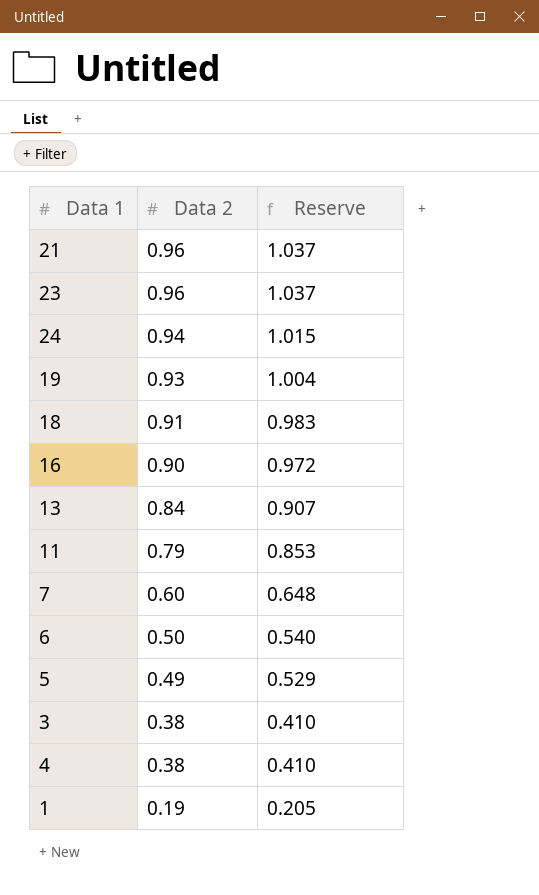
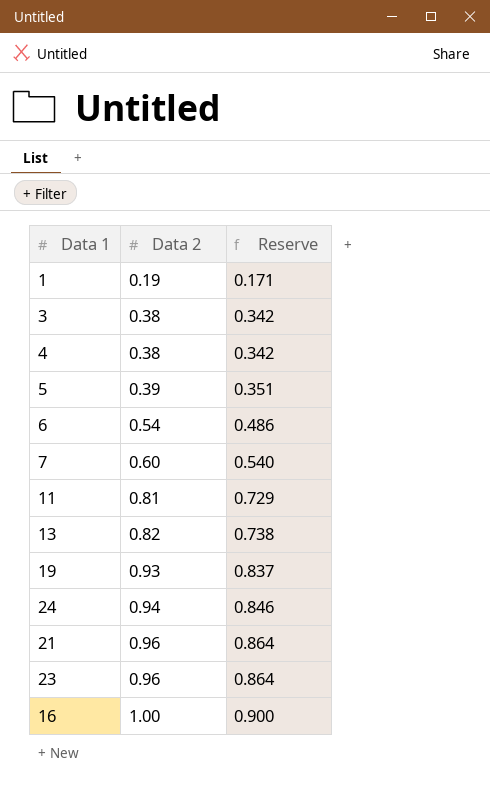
row order: Data 2 descending -> Data 2 ascending
column Reserve | formula: [Data 2] * 1.08 -> [Data 2] * 0.9
row 18: 0.91 | 0.983 -> none
5 | Data 2: 0.49 -> 0.39
6 | Data 2: 0.50 -> 0.54
11 | Data 2: 0.79 -> 0.81
13 | Data 2: 0.84 -> 0.82
16 | Data 2: 0.90 -> 1.00

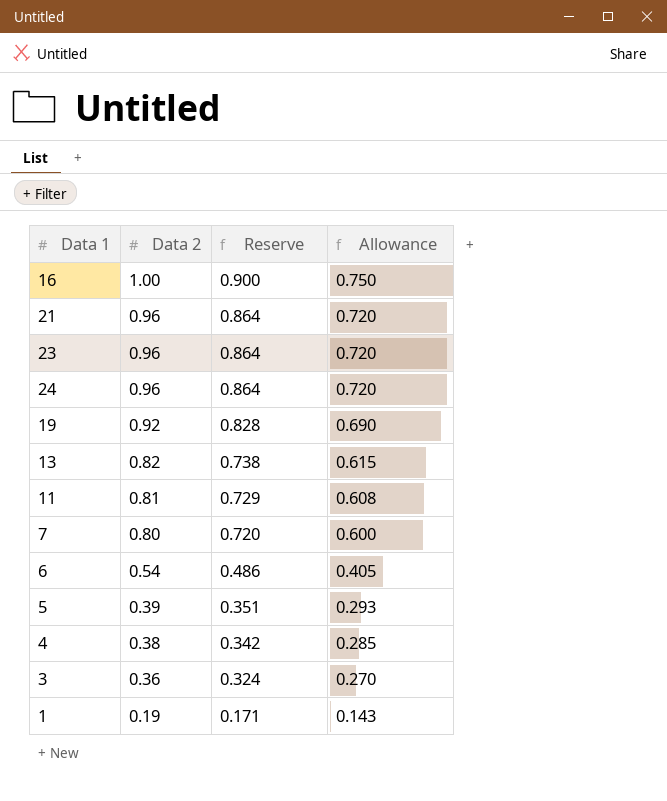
row order: Data 2 ascending -> Data 2 descending
column Allowance | formula: none -> [Data 2] * 0.75
24 | Data 2: 0.94 -> 0.96
24 | Reserve: 0.846 -> 0.864
19 | Data 2: 0.93 -> 0.92
19 | Reserve: 0.837 -> 0.828
7 | Data 2: 0.60 -> 0.80
7 | Reserve: 0.540 -> 0.720
3 | Data 2: 0.38 -> 0.36
3 | Reserve: 0.342 -> 0.324

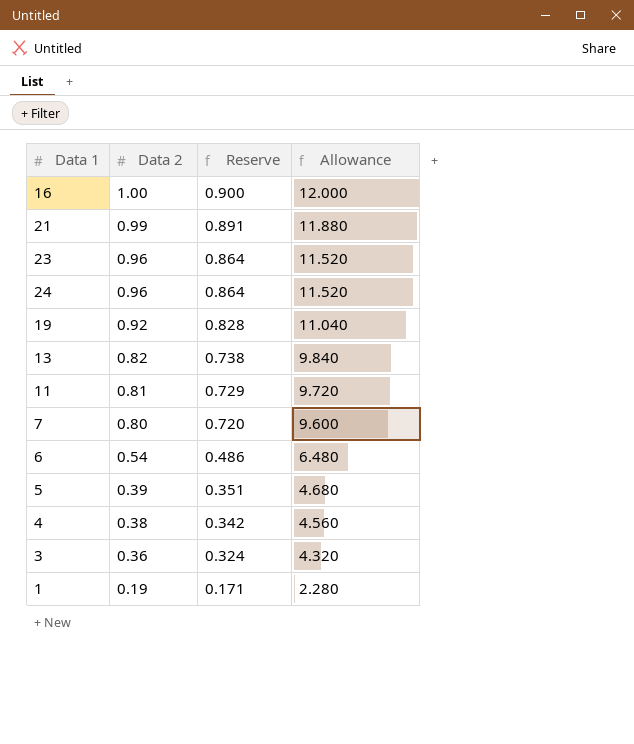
column Allowance | formula: [Data 2] * 0.75 -> [Data 2] * 12
21 | Data 2: 0.96 -> 0.99
21 | Reserve: 0.864 -> 0.891

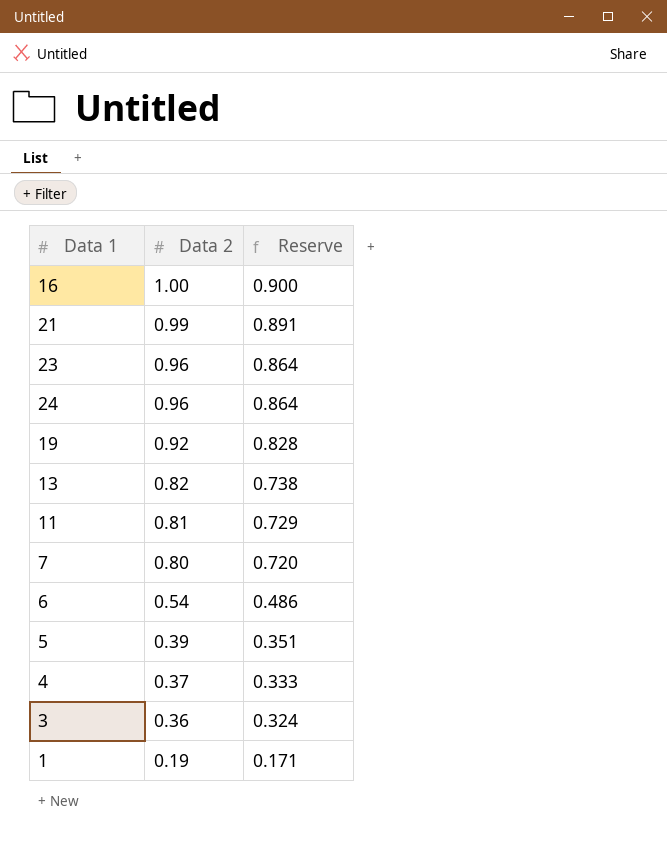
column Allowance | formula: [Data 2] * 12 -> none
4 | Data 2: 0.38 -> 0.37
4 | Reserve: 0.342 -> 0.333

